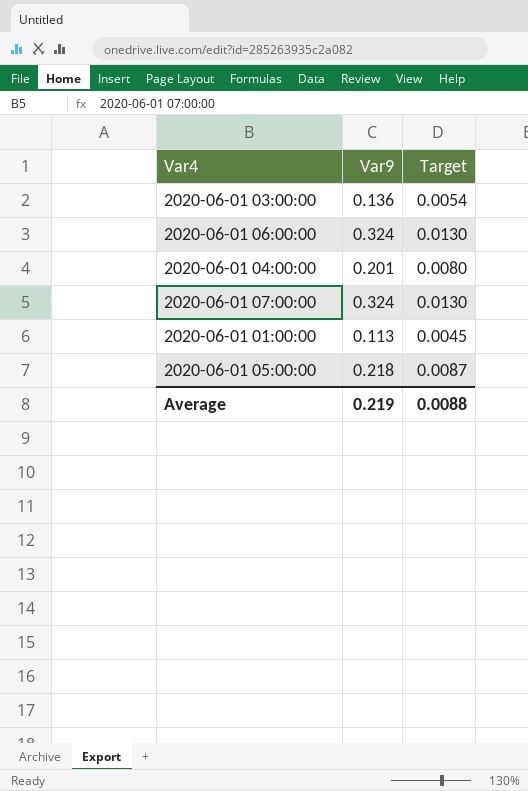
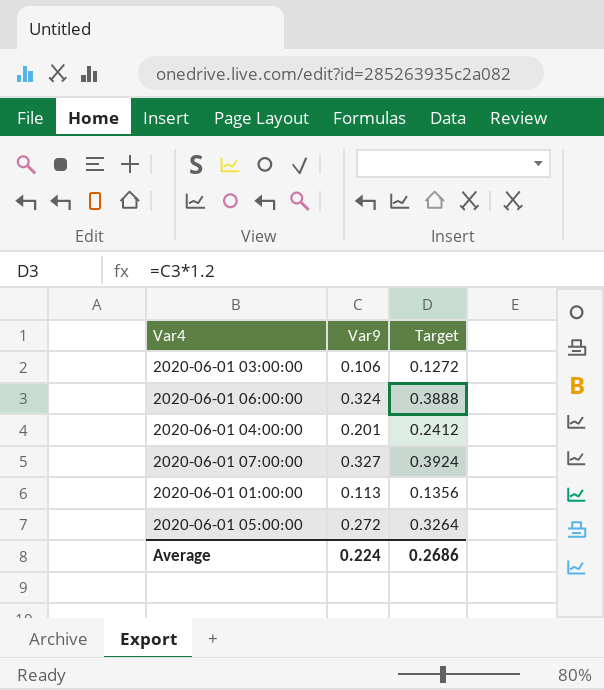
column Target | formula: [Var9] * 0.04 -> [Var9] * 1.2
2020-06-01 03:00:00 | Var9: 0.136 -> 0.106
2020-06-01 07:00:00 | Var9: 0.324 -> 0.327
2020-06-01 05:00:00 | Var9: 0.218 -> 0.272
Average | Var9: 0.219 -> 0.224
Average | Target: 0.0088 -> 0.2686

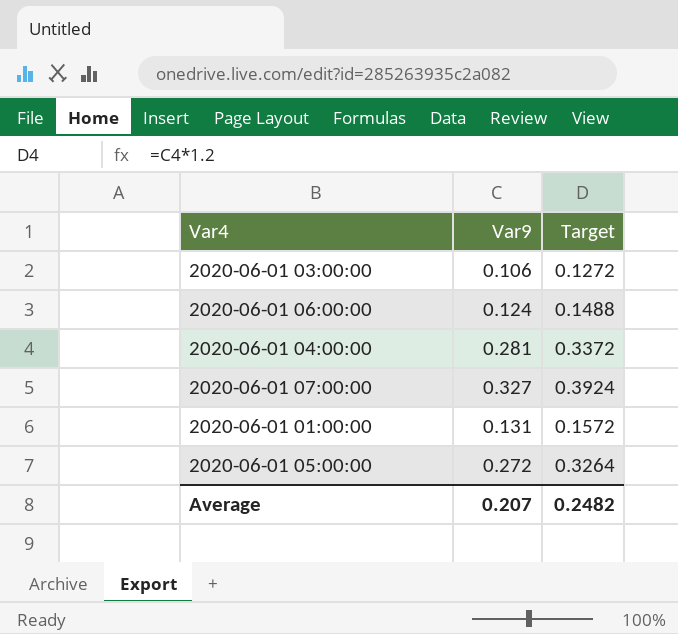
2020-06-01 06:00:00 | Var9: 0.324 -> 0.124
2020-06-01 06:00:00 | Target: 0.3888 -> 0.1488
2020-06-01 04:00:00 | Var9: 0.201 -> 0.281
2020-06-01 04:00:00 | Target: 0.2412 -> 0.3372
2020-06-01 01:00:00 | Var9: 0.113 -> 0.131
2020-06-01 01:00:00 | Target: 0.1356 -> 0.1572
Average | Var9: 0.224 -> 0.207
Average | Target: 0.2686 -> 0.2482

